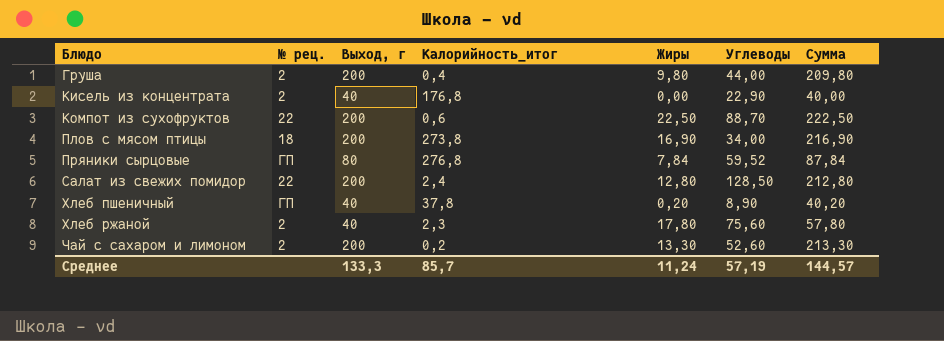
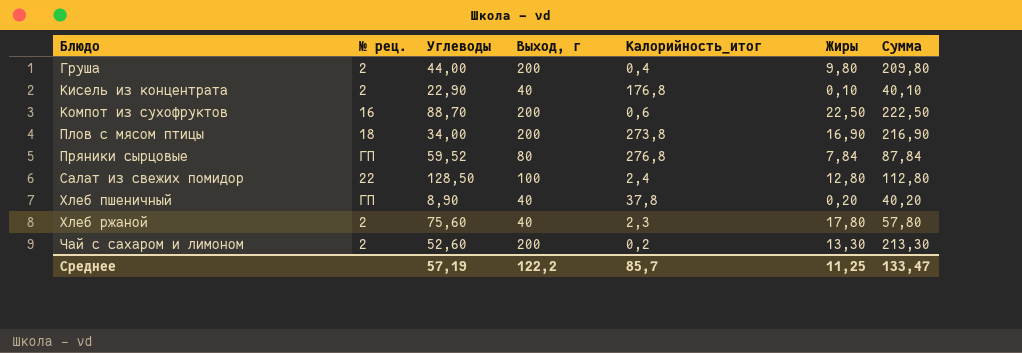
column Углеводы | position: 6 -> 3
Кисель из концентрата | Жиры: 0,00 -> 0,10
Кисель из концентрата | Сумма: 40,00 -> 40,10
Компот из сухофруктов | № рец.: 22 -> 16
Салат из свежих помидор | Выход, г: 200 -> 100
Салат из свежих помидор | Сумма: 212,80 -> 112,80
Среднее | Выход, г: 133,3 -> 122,2
Среднее | Жиры: 11,24 -> 11,25
Среднее | Сумма: 144,57 -> 133,47

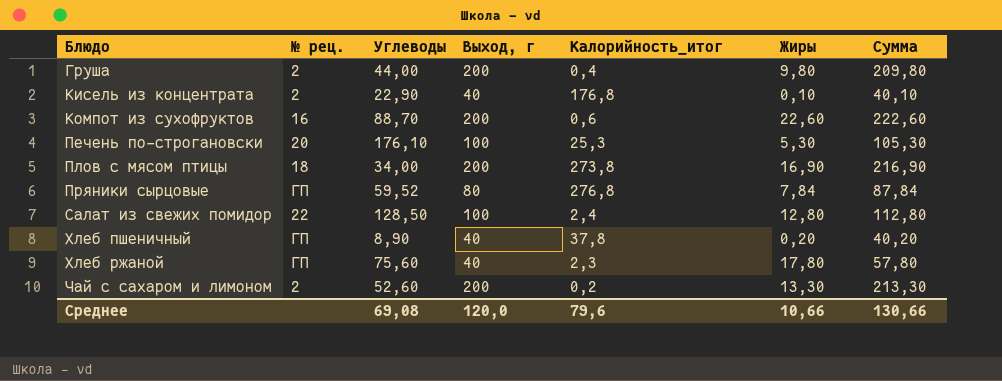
Компот из сухофруктов | Жиры: 22,50 -> 22,60
Компот из сухофруктов | Сумма: 222,50 -> 222,60
row Печень по-строгановски: none -> 20 | 176,10 | 100 | 25,3 | 5,30 | 105,30
Хлеб ржаной | № рец.: 2 -> ГП
Среднее | Углеводы: 57,19 -> 69,08
Среднее | Выход, г: 122,2 -> 120,0
Среднее | Калорийность_итог: 85,7 -> 79,6
Среднее | Жиры: 11,25 -> 10,66
Среднее | Сумма: 133,47 -> 130,66

